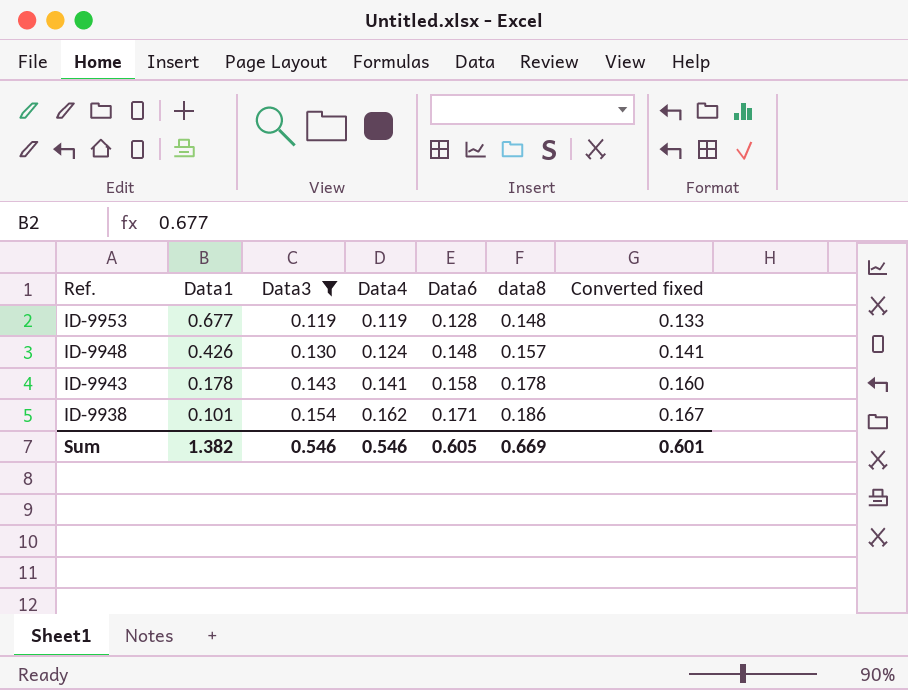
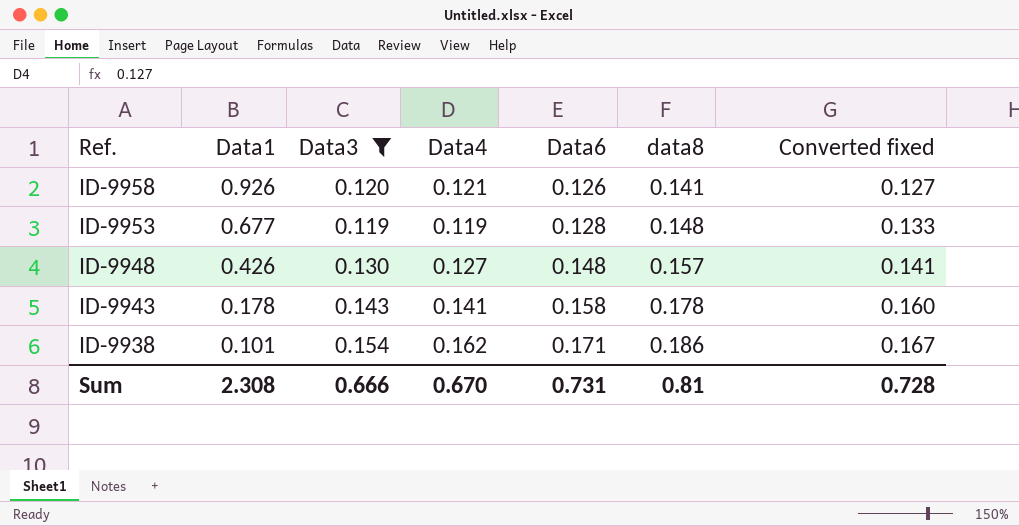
row ID-9958: none -> 0.926 | 0.120 | 0.121 | 0.126 | 0.141 | 0.127
ID-9948 | Data4: 0.124 -> 0.127
Sum | Data1: 1.382 -> 2.308
Sum | Data3: 0.546 -> 0.666
Sum | Data4: 0.546 -> 0.670
Sum | Data6: 0.605 -> 0.731
Sum | data8: 0.669 -> 0.81
Sum | Converted fixed: 0.601 -> 0.728

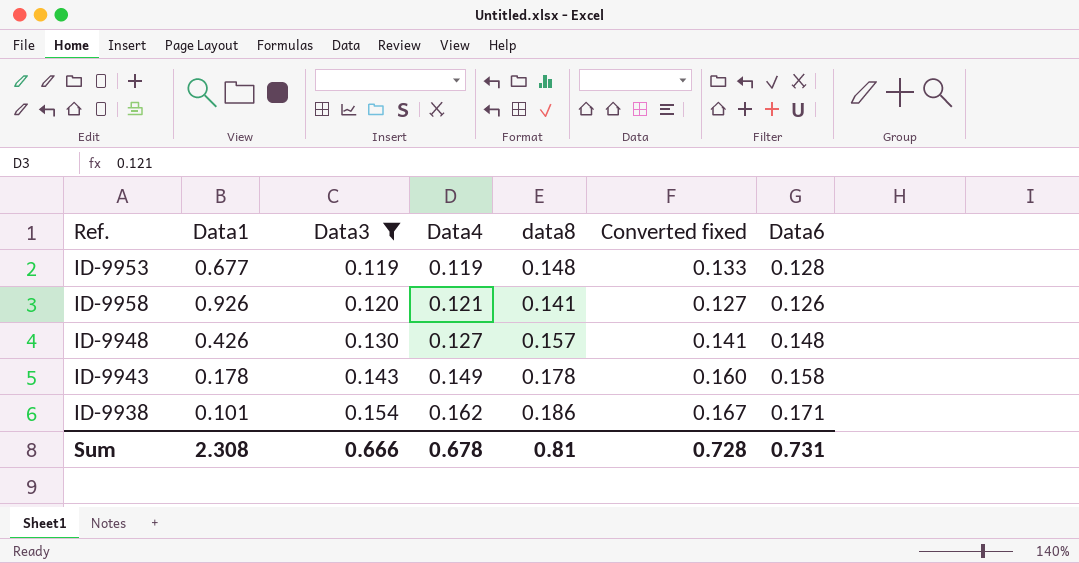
row order: Ref. descending -> Data3 ascending
column Data6 | position: 5 -> 7
ID-9943 | Data4: 0.141 -> 0.149
Sum | Data4: 0.670 -> 0.678

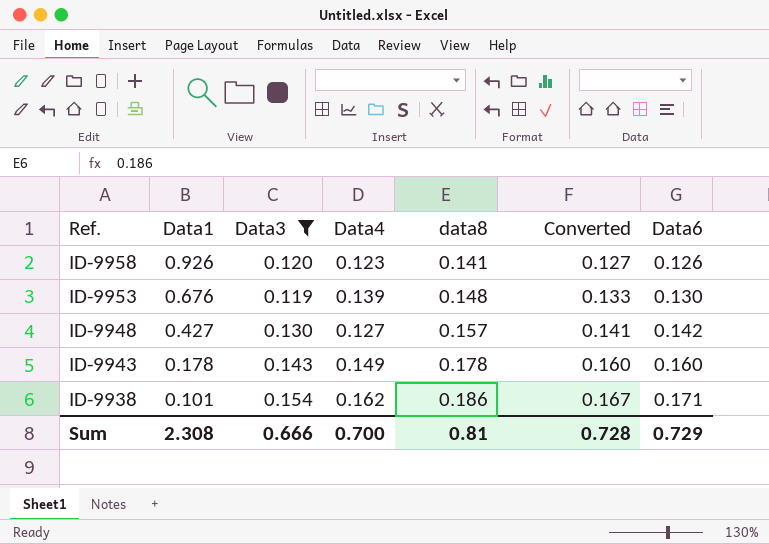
row order: Data3 ascending -> Ref. descending
column name: Converted fixed -> Converted
ID-9958 | Data4: 0.121 -> 0.123
ID-9953 | Data1: 0.677 -> 0.676
ID-9953 | Data4: 0.119 -> 0.139
ID-9953 | Data6: 0.128 -> 0.130
ID-9948 | Data1: 0.426 -> 0.427
ID-9948 | Data6: 0.148 -> 0.142
ID-9943 | Data6: 0.158 -> 0.160
Sum | Data4: 0.678 -> 0.700
Sum | Data6: 0.731 -> 0.729

